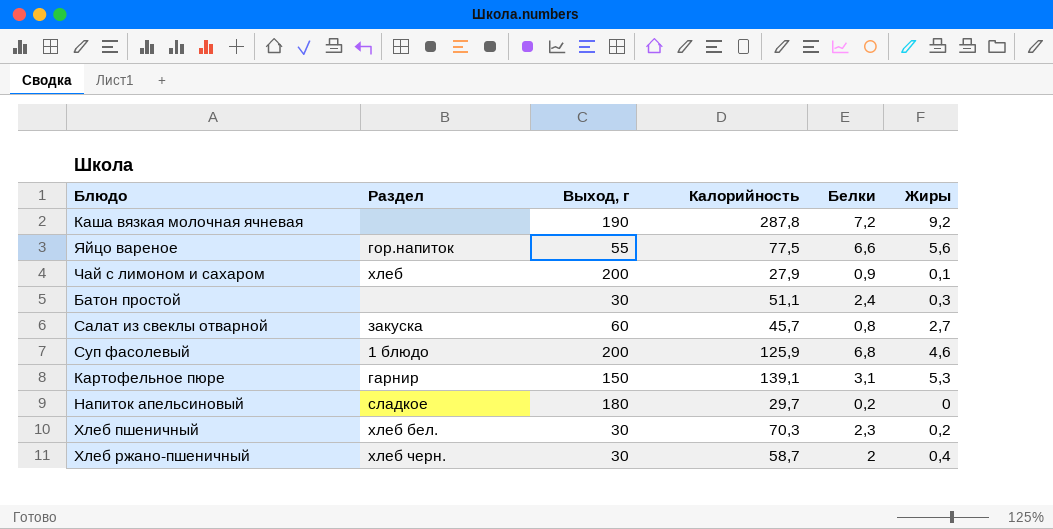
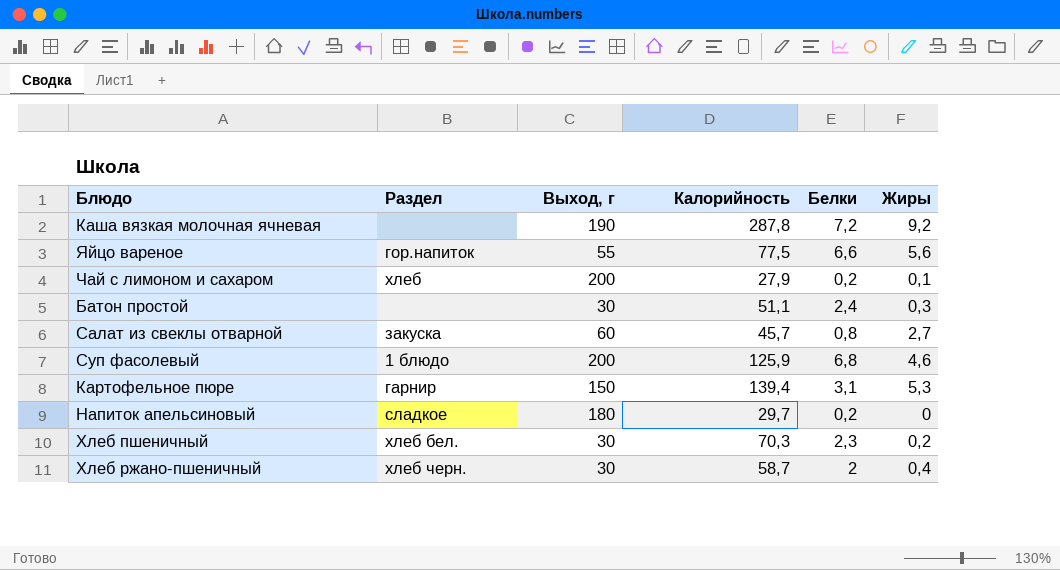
Чай с лимоном и сахаром | Белки: 0,9 -> 0,2
Картофельное пюре | Калорийность: 139,1 -> 139,4

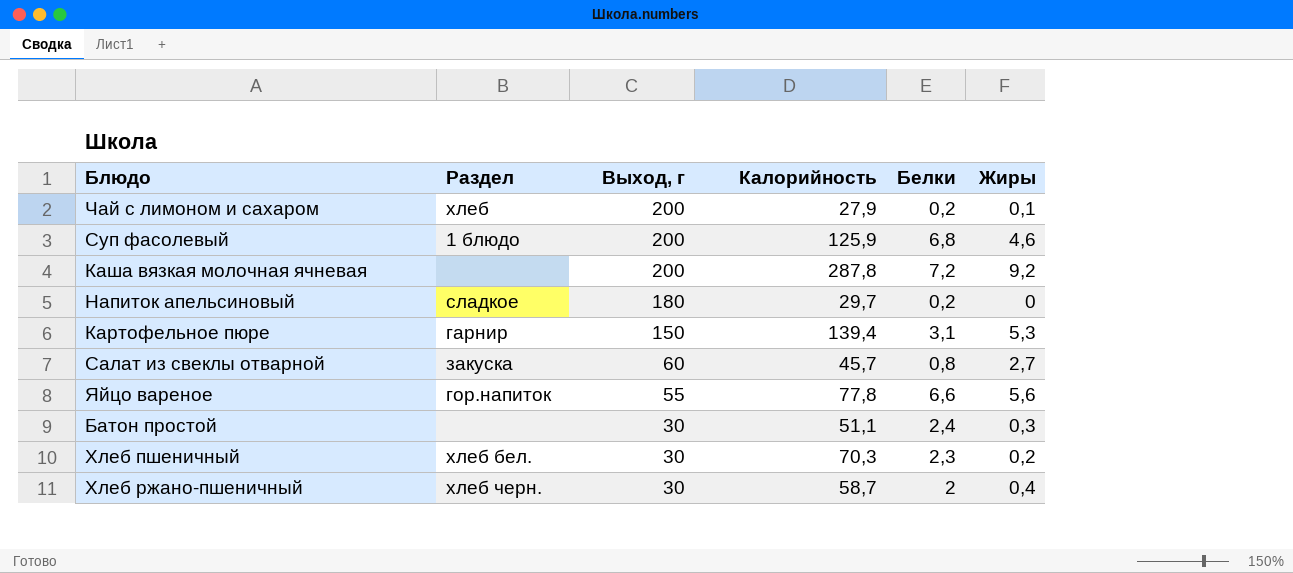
row order: none -> Выход, г descending
Каша вязкая молочная ячневая | Выход, г: 190 -> 200
Яйцо вареное | Калорийность: 77,5 -> 77,8

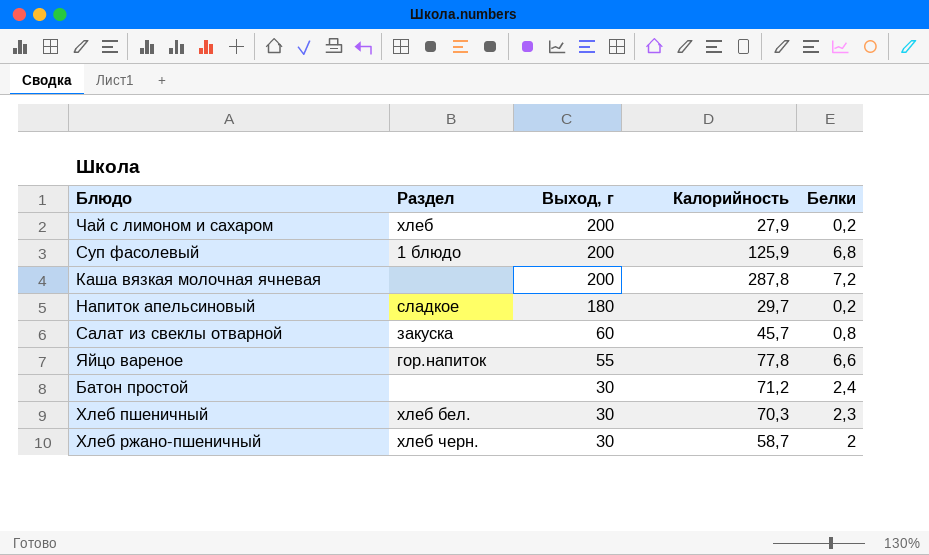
column Жиры | position: 6 -> none
row Картофельное пюре: гарнир | 150 | 139,4 | 3,1 | 5,3 -> none
Батон простой | Калорийность: 51,1 -> 71,2

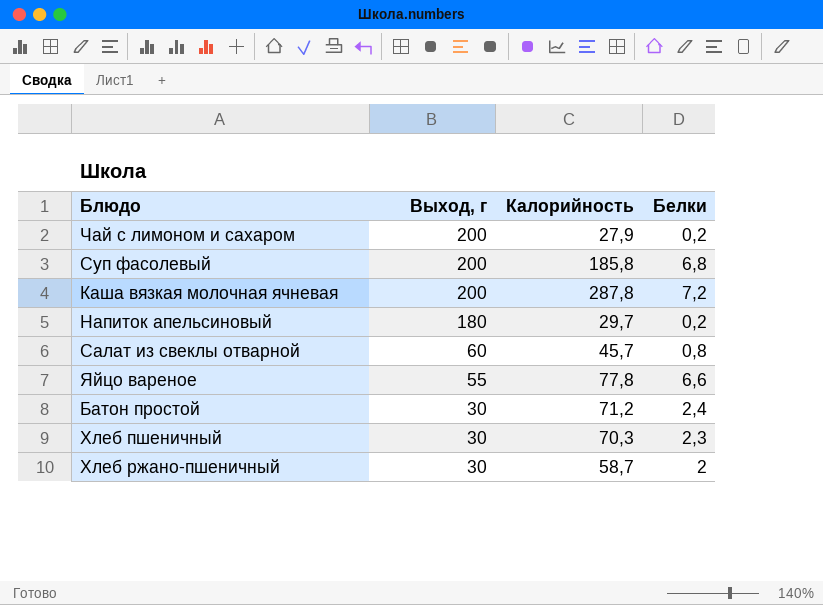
column Раздел | position: 2 -> none
Суп фасолевый | Калорийность: 125,9 -> 185,8

